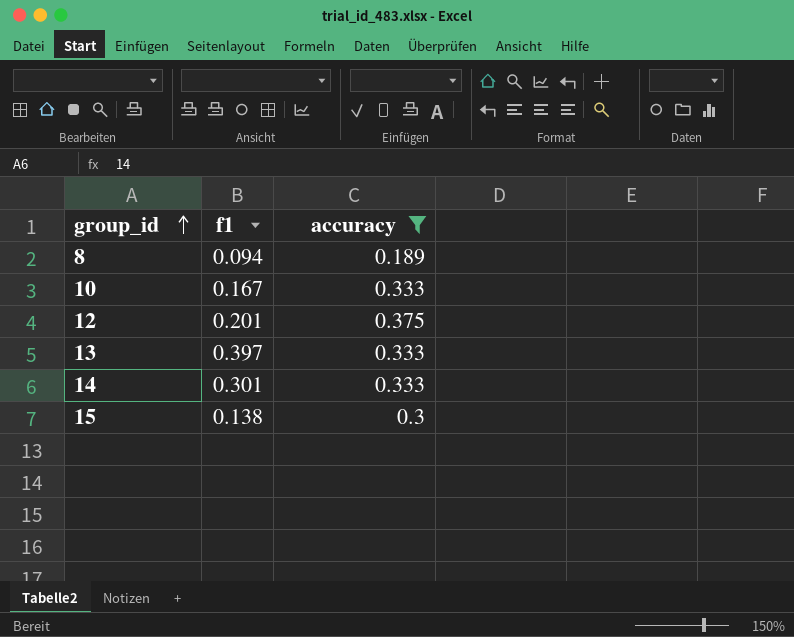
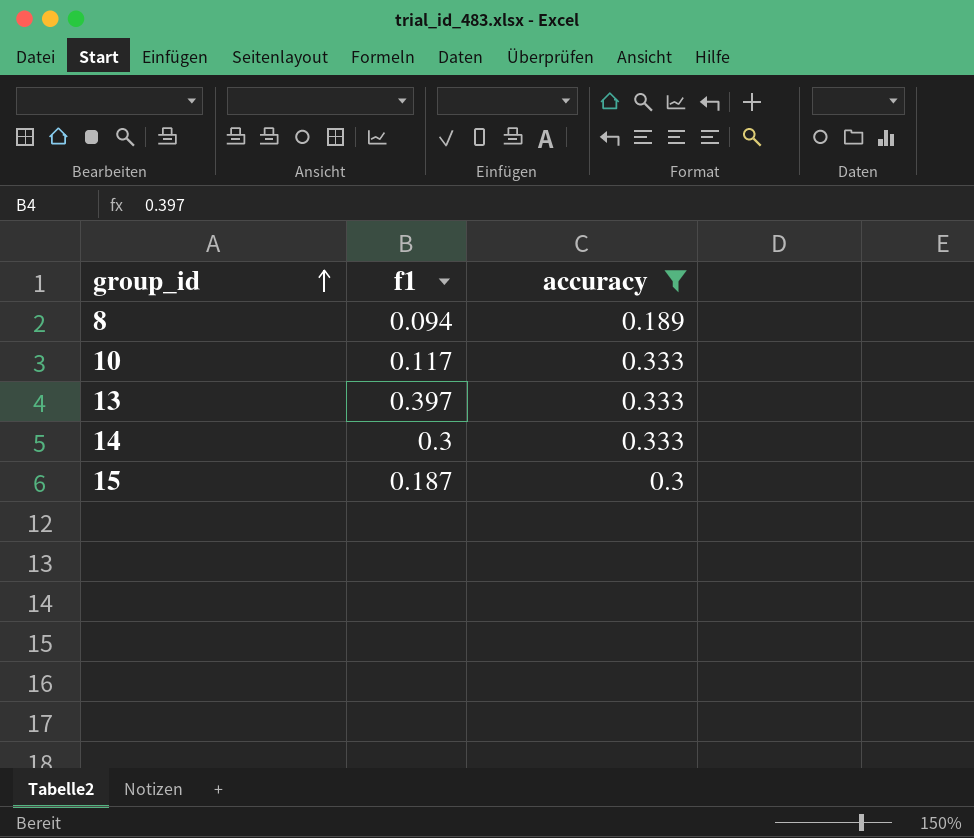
row 12: 0.201 | 0.375 -> none
10 | f1: 0.167 -> 0.117
14 | f1: 0.301 -> 0.3
15 | f1: 0.138 -> 0.187

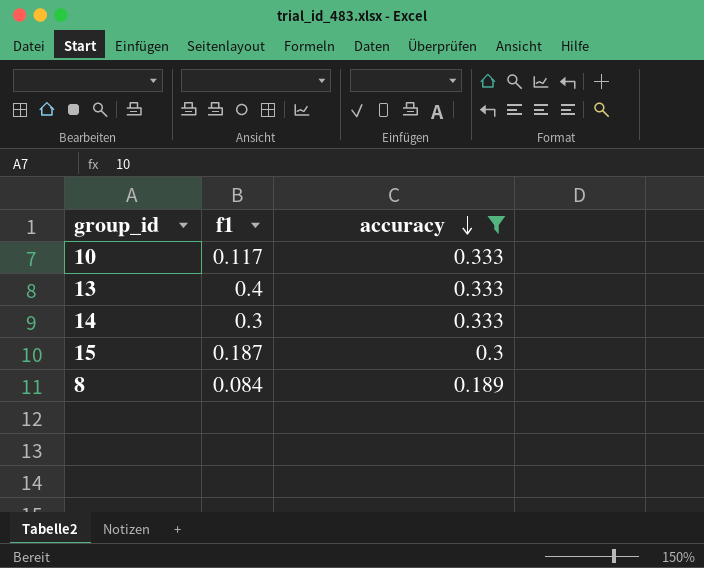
row order: group_id ascending -> accuracy descending
13 | f1: 0.397 -> 0.4
8 | f1: 0.094 -> 0.084

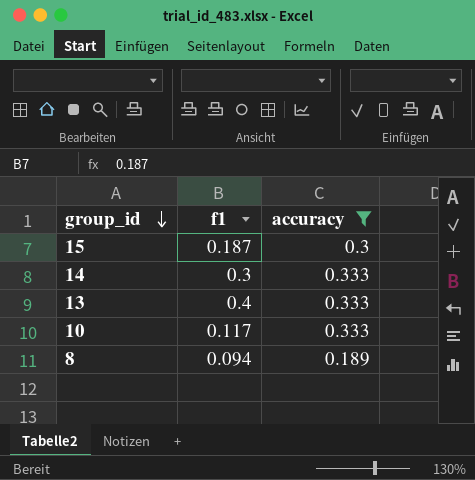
row order: accuracy descending -> group_id descending
8 | f1: 0.084 -> 0.094

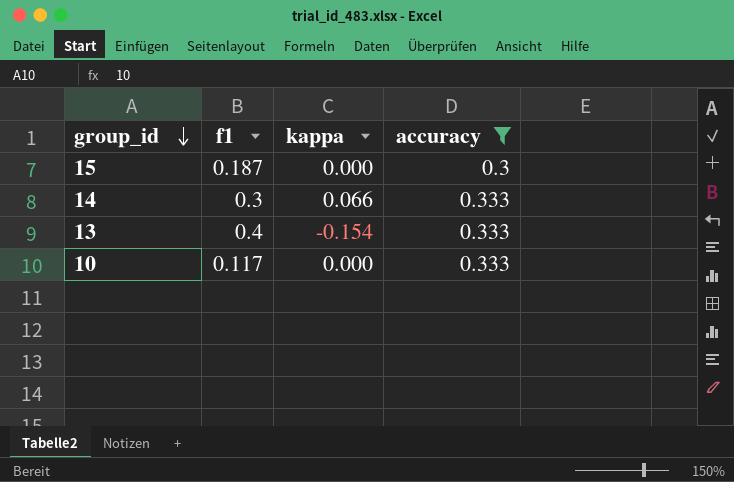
column kappa | position: none -> 3
row 8: 0.094 | 0.189 -> none

